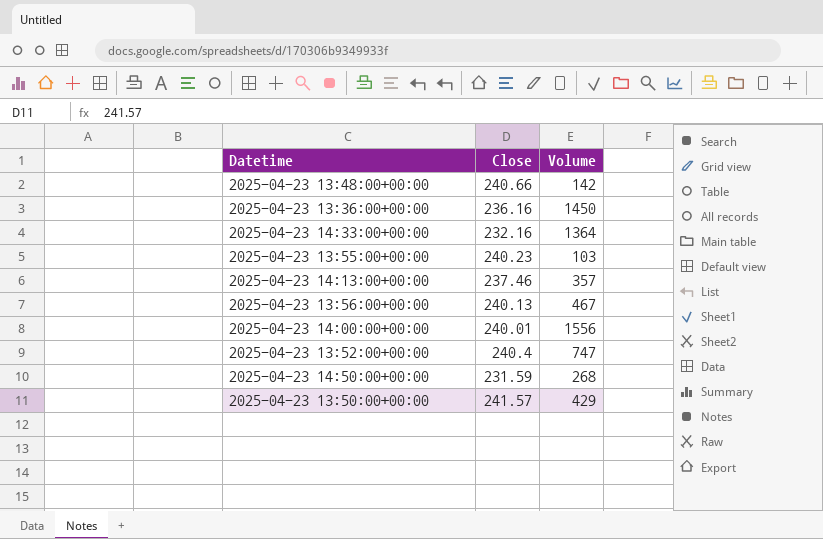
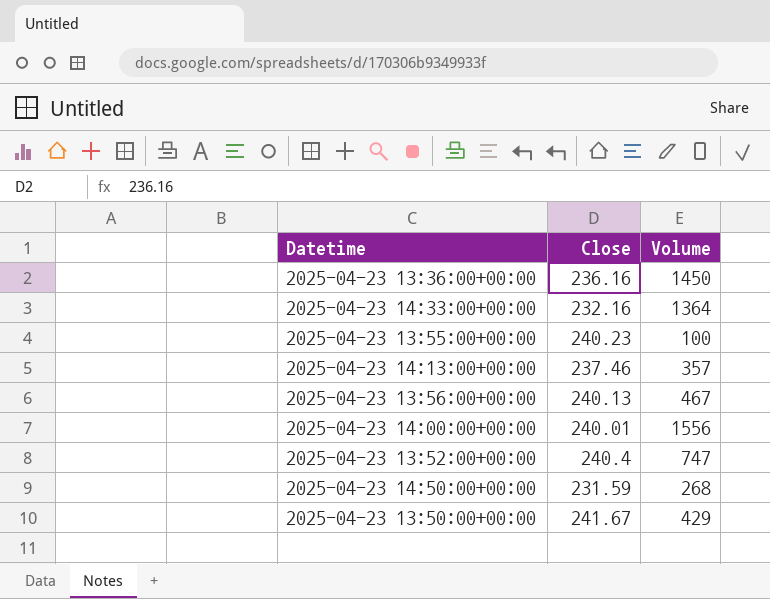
row 2025-04-23 13:48:00+00:00: 240.66 | 142 -> none
2025-04-23 13:55:00+00:00 | Volume: 103 -> 100
2025-04-23 13:50:00+00:00 | Close: 241.57 -> 241.67

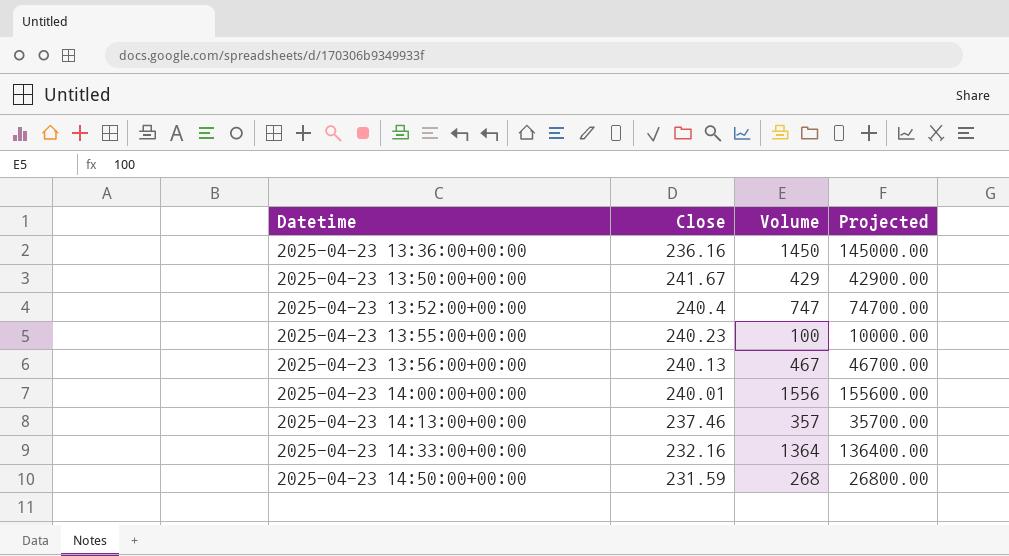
row order: none -> Datetime ascending
column Projected | formula: none -> [Volume] * 100

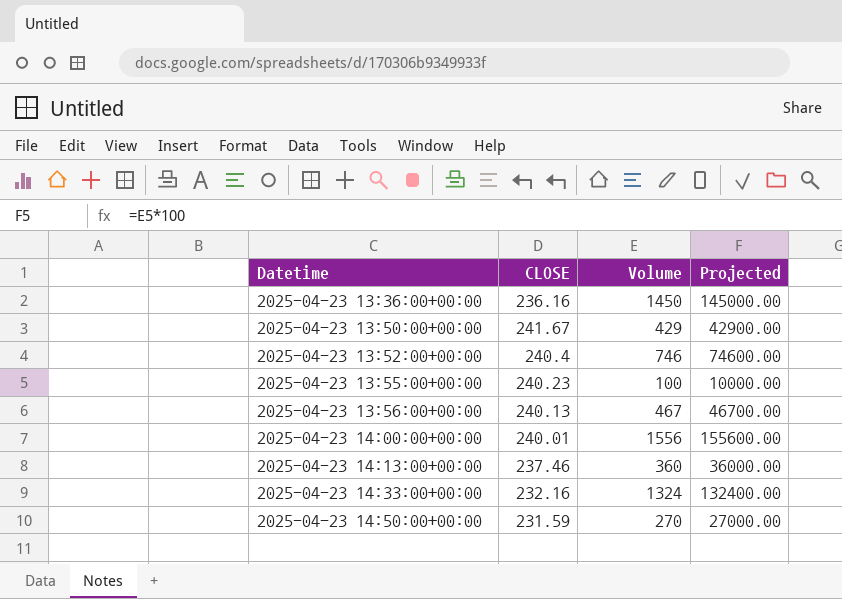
column name: Close -> CLOSE
2025-04-23 13:52:00+00:00 | Volume: 747 -> 746
2025-04-23 13:52:00+00:00 | Projected: 74700.00 -> 74600.00
2025-04-23 14:13:00+00:00 | Volume: 357 -> 360
2025-04-23 14:13:00+00:00 | Projected: 35700.00 -> 36000.00
2025-04-23 14:33:00+00:00 | Volume: 1364 -> 1324
2025-04-23 14:33:00+00:00 | Projected: 136400.00 -> 132400.00
2025-04-23 14:50:00+00:00 | Volume: 268 -> 270
2025-04-23 14:50:00+00:00 | Projected: 26800.00 -> 27000.00

